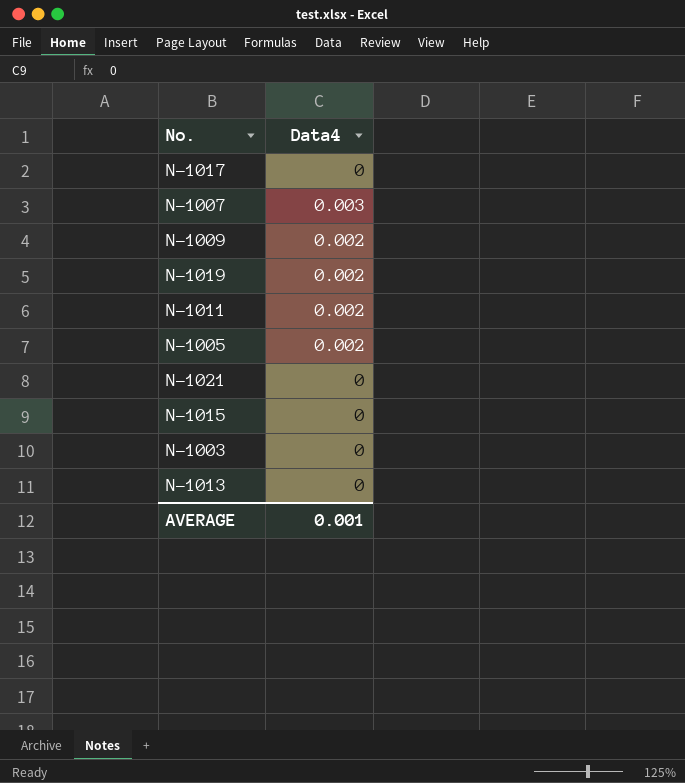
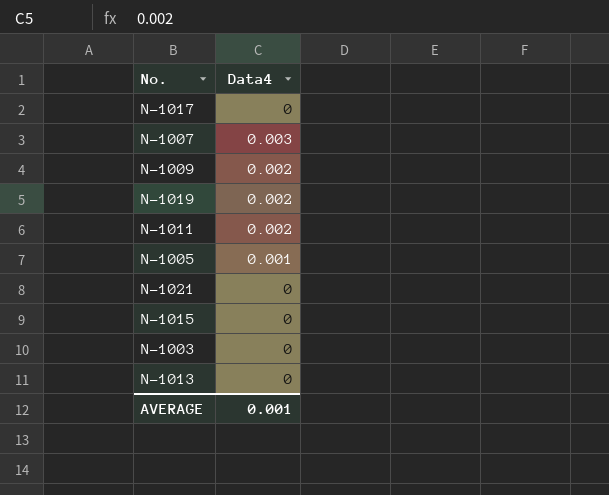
N-1005 | Data4: 0.002 -> 0.001

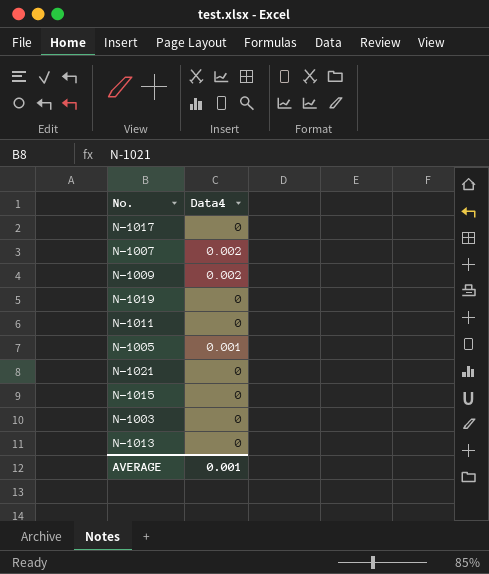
N-1007 | Data4: 0.003 -> 0.002
N-1019 | Data4: 0.002 -> 0
N-1011 | Data4: 0.002 -> 0

